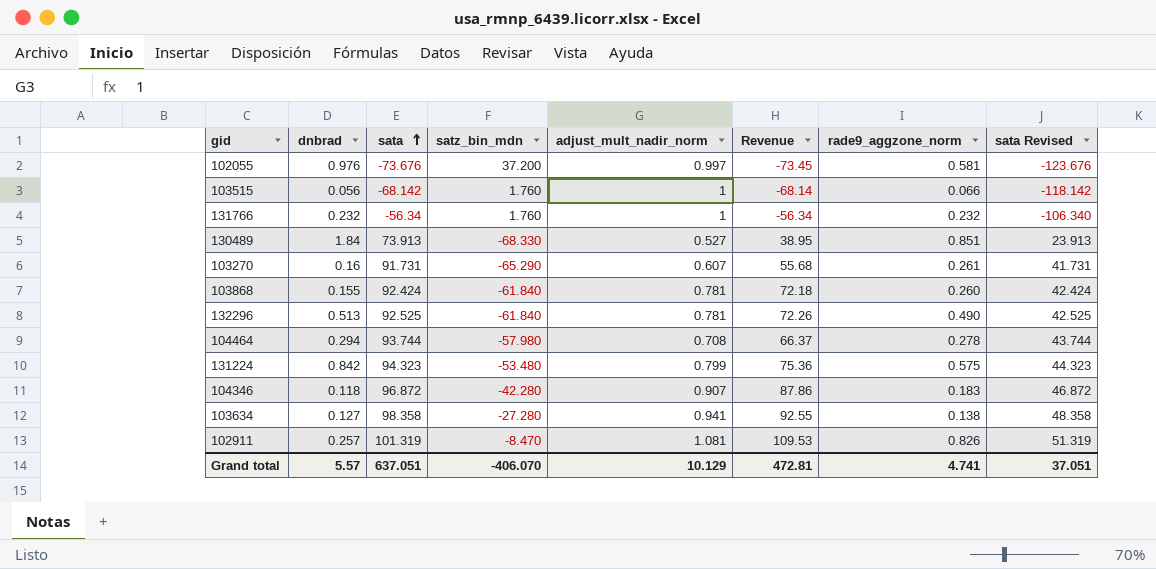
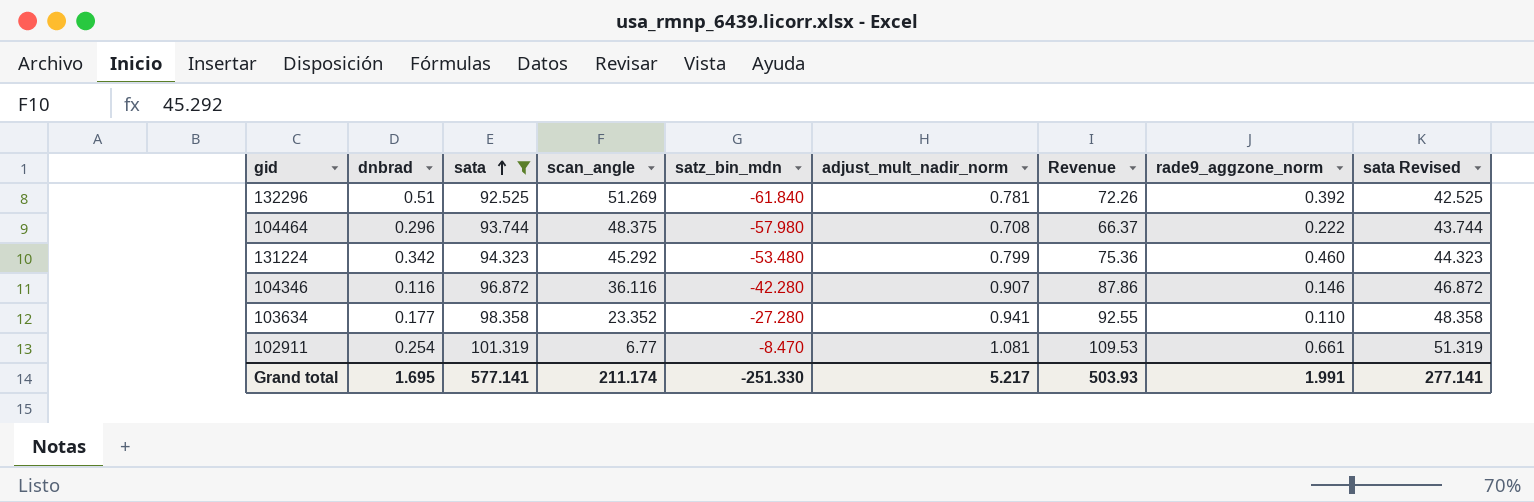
filter: none -> sata >= 92.525
column scan_angle | position: none -> 4
132296 | dnbrad: 0.513 -> 0.51
132296 | rade9_aggzone_norm: 0.490 -> 0.392
104464 | dnbrad: 0.294 -> 0.296
104464 | rade9_aggzone_norm: 0.278 -> 0.222
131224 | dnbrad: 0.842 -> 0.342
131224 | rade9_aggzone_norm: 0.575 -> 0.460
104346 | dnbrad: 0.118 -> 0.116
104346 | rade9_aggzone_norm: 0.183 -> 0.146
103634 | dnbrad: 0.127 -> 0.177
103634 | rade9_aggzone_norm: 0.138 -> 0.110
102911 | dnbrad: 0.257 -> 0.254
102911 | rade9_aggzone_norm: 0.826 -> 0.661
Grand total | dnbrad: 5.57 -> 1.695
Grand total | sata: 637.051 -> 577.141
Grand total | satz_bin_mdn: -406.070 -> -251.330
Grand total | adjust_mult_nadir_norm: 10.129 -> 5.217
Grand total | Revenue: 472.81 -> 503.93
Grand total | rade9_aggzone_norm: 4.741 -> 1.991
Grand total | sata Revised: 37.051 -> 277.141

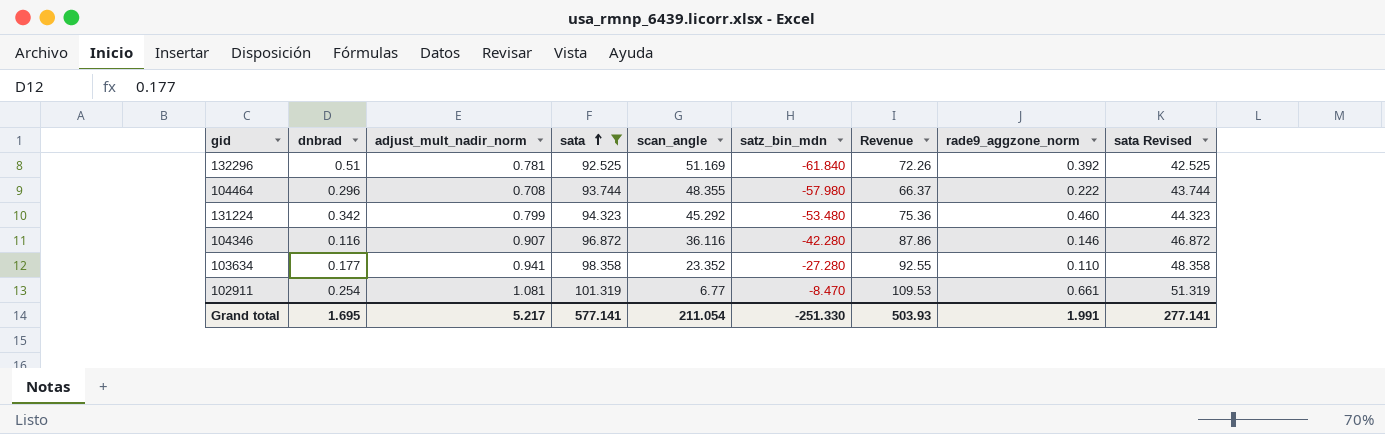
column adjust_mult_nadir_norm | position: 6 -> 3
132296 | scan_angle: 51.269 -> 51.169
104464 | scan_angle: 48.375 -> 48.355
Grand total | scan_angle: 211.174 -> 211.054

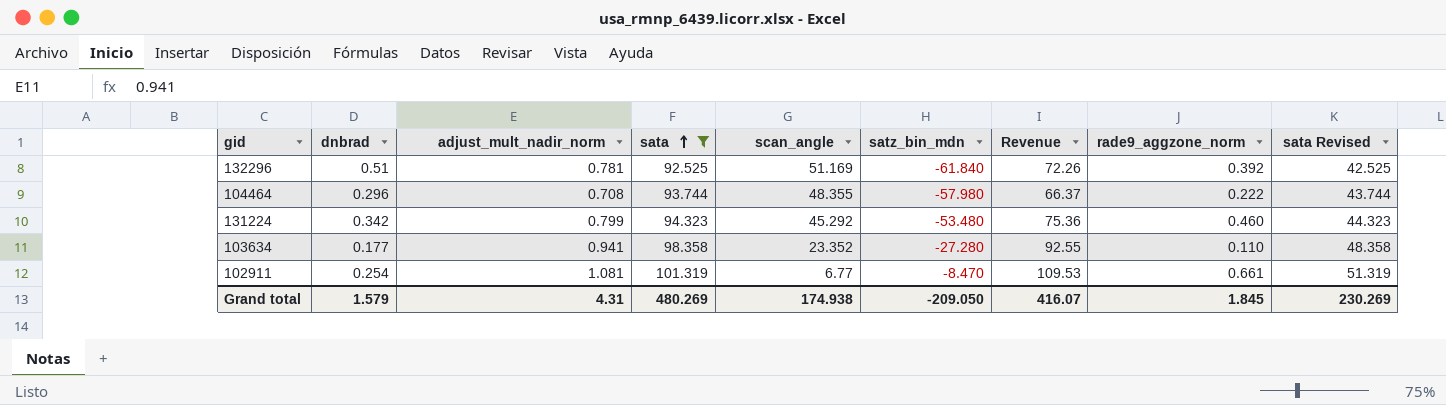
row 104346: 0.116 | 0.907 | 96.872 | 36.116 | -42.280 | 87.86 | 0.146 | 46.872 -> none
Grand total | dnbrad: 1.695 -> 1.579
Grand total | adjust_mult_nadir_norm: 5.217 -> 4.31
Grand total | sata: 577.141 -> 480.269
Grand total | scan_angle: 211.054 -> 174.938
Grand total | satz_bin_mdn: -251.330 -> -209.050
Grand total | Revenue: 503.93 -> 416.07
Grand total | rade9_aggzone_norm: 1.991 -> 1.845
Grand total | sata Revised: 277.141 -> 230.269

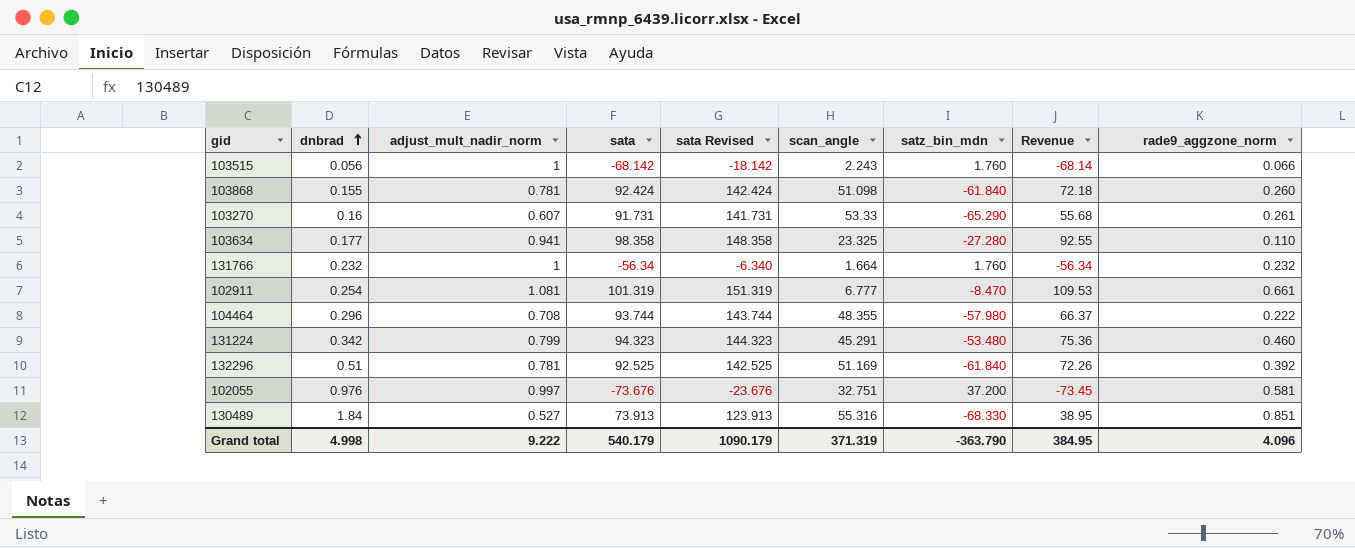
filter: sata >= 92.525 -> none
row order: sata ascending -> dnbrad ascending
column sata Revised | formula: [sata] - 50 -> [sata] + 50
column sata Revised | position: 9 -> 5
103634 | scan_angle: 23.352 -> 23.325
102911 | scan_angle: 6.77 -> 6.777
131224 | scan_angle: 45.292 -> 45.291
Grand total | dnbrad: 1.579 -> 4.998
Grand total | adjust_mult_nadir_norm: 4.31 -> 9.222
Grand total | sata: 480.269 -> 540.179
Grand total | sata Revised: 230.269 -> 1090.179
Grand total | scan_angle: 174.938 -> 371.319
Grand total | satz_bin_mdn: -209.050 -> -363.790
Grand total | Revenue: 416.07 -> 384.95
Grand total | rade9_aggzone_norm: 1.845 -> 4.096

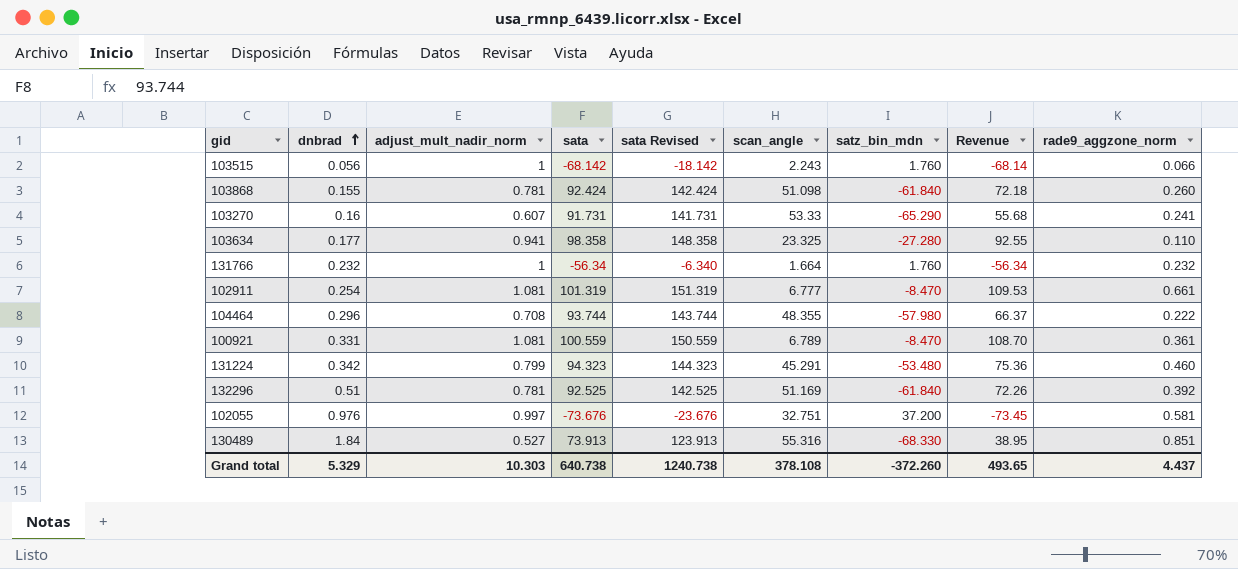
103270 | rade9_aggzone_norm: 0.261 -> 0.241
row 100921: none -> 0.331 | 1.081 | 100.559 | 150.559 | 6.789 | -8.470 | 108.70 | 0.361
Grand total | dnbrad: 4.998 -> 5.329
Grand total | adjust_mult_nadir_norm: 9.222 -> 10.303
Grand total | sata: 540.179 -> 640.738
Grand total | sata Revised: 1090.179 -> 1240.738
Grand total | scan_angle: 371.319 -> 378.108
Grand total | satz_bin_mdn: -363.790 -> -372.260
Grand total | Revenue: 384.95 -> 493.65
Grand total | rade9_aggzone_norm: 4.096 -> 4.437

